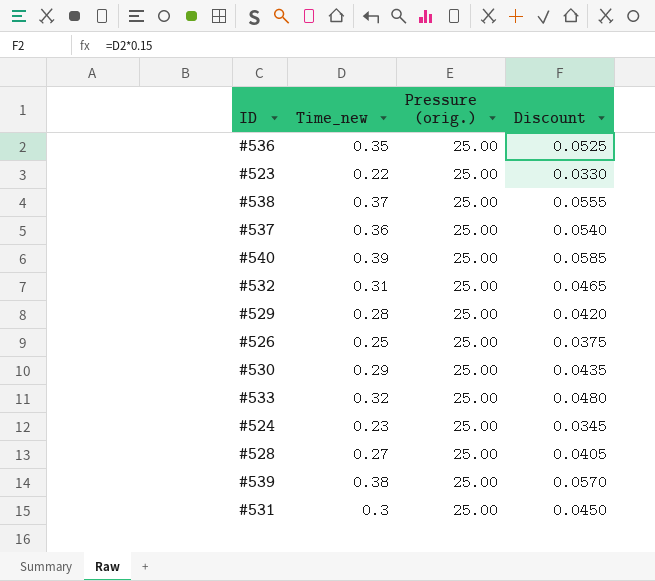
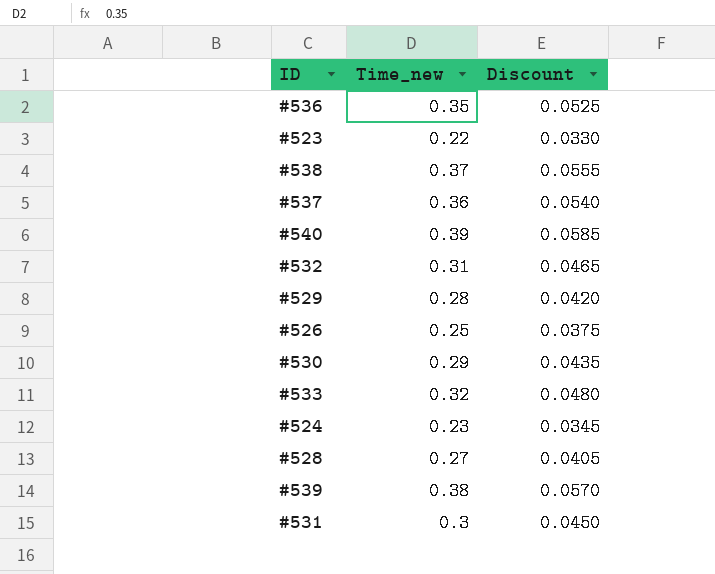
column Pressure (orig.) | position: 3 -> none

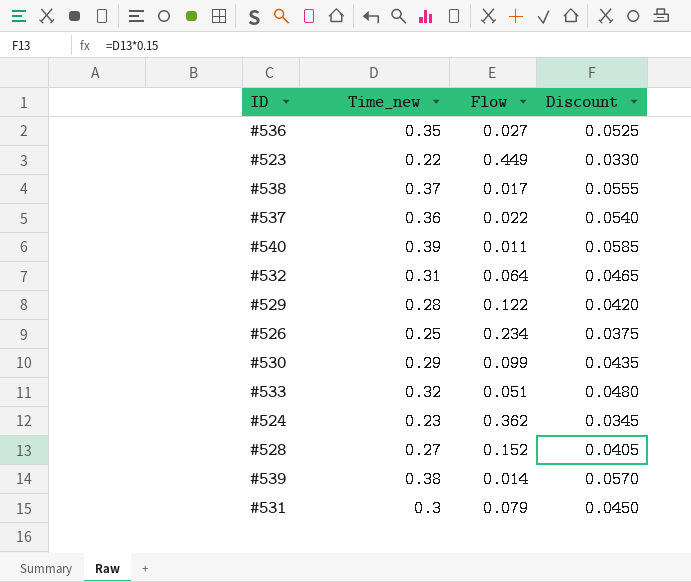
column Flow | position: none -> 3

